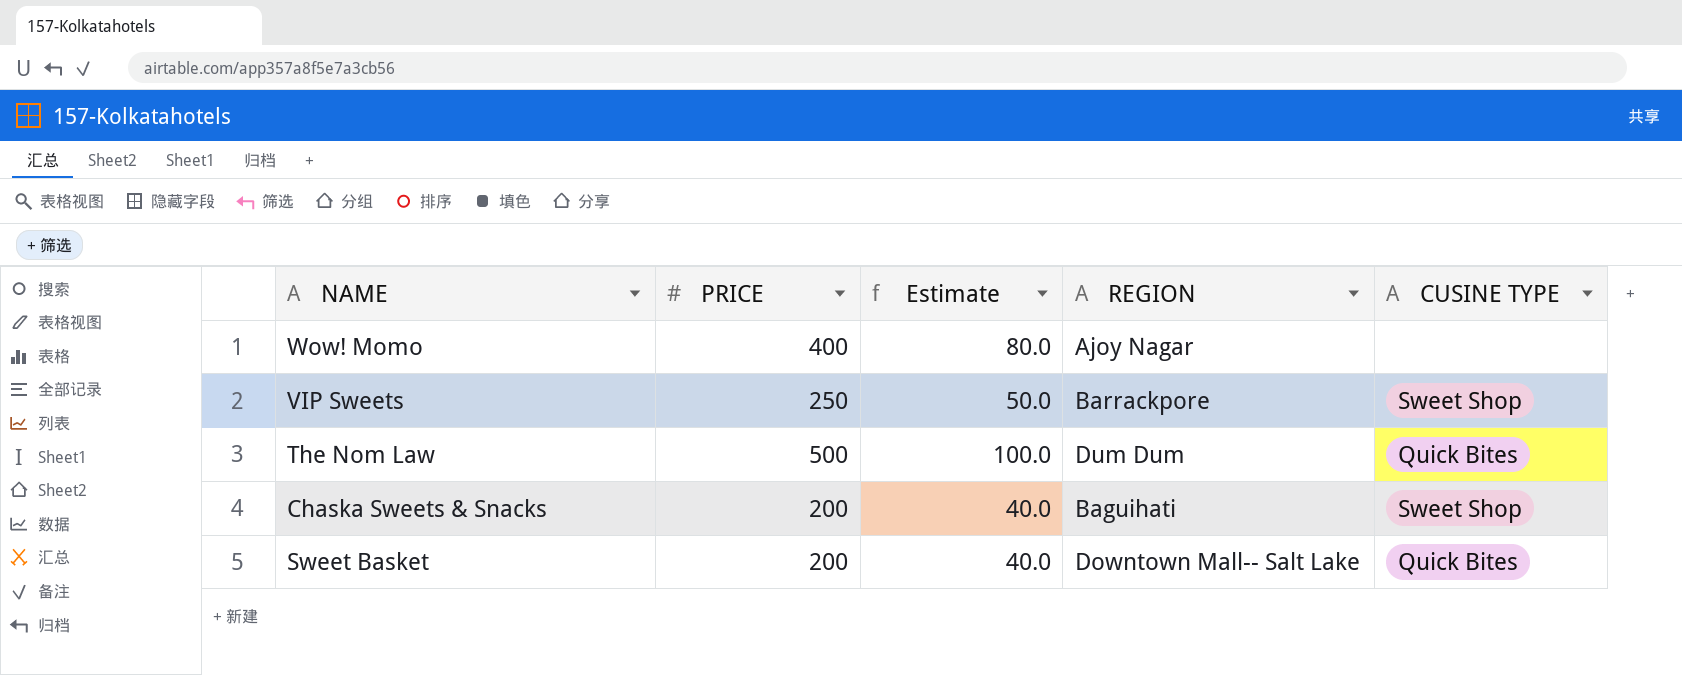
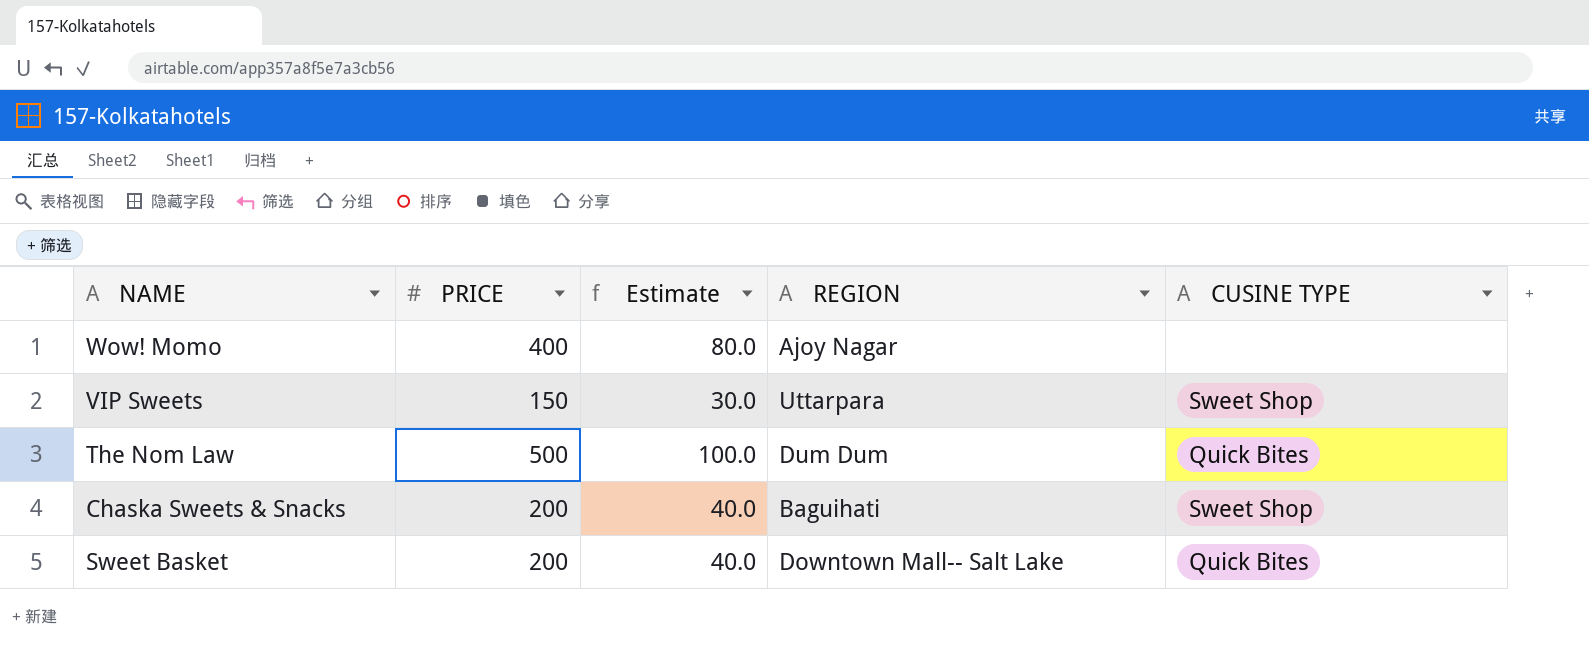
VIP Sweets | PRICE: 250 -> 150
VIP Sweets | Estimate: 50.0 -> 30.0
VIP Sweets | REGION: Barrackpore -> Uttarpara

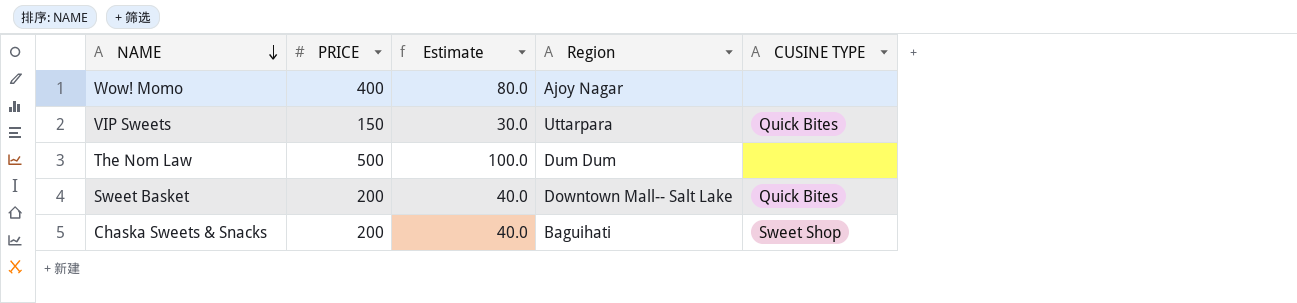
row order: none -> NAME descending
column name: REGION -> Region
VIP Sweets | CUSINE TYPE: Sweet Shop -> Quick Bites
The Nom Law | CUSINE TYPE: Quick Bites -> none

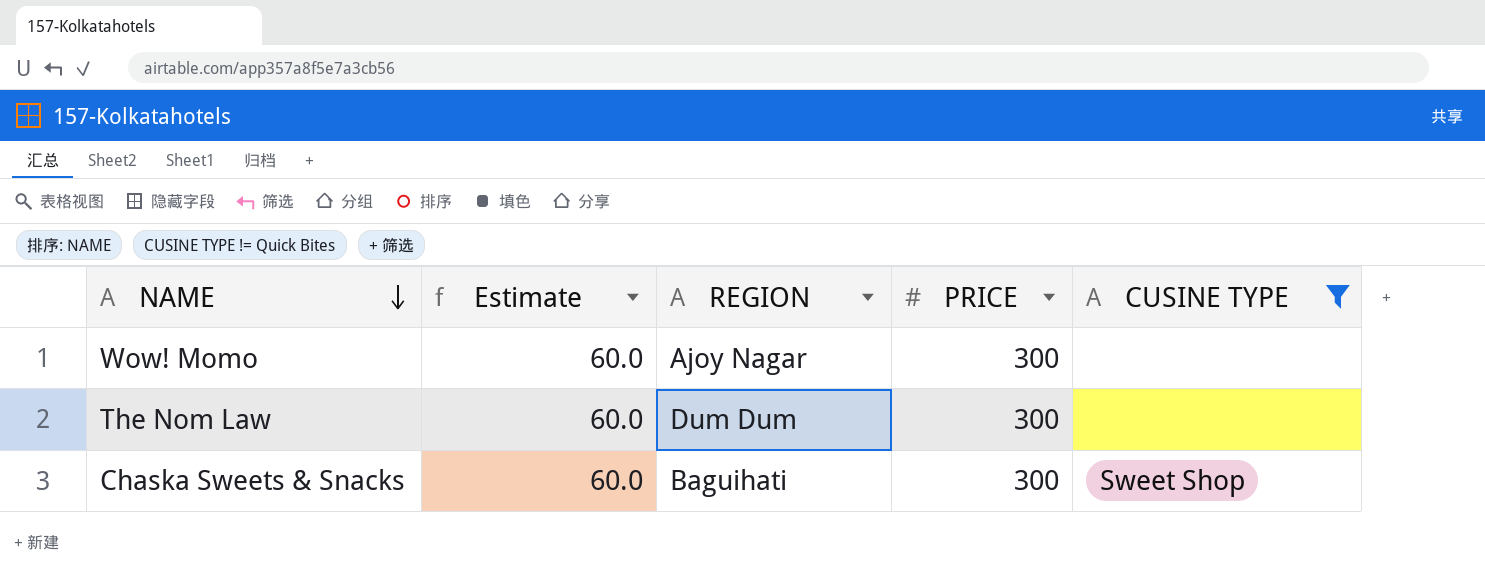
filter: none -> CUSINE TYPE != Quick Bites
column name: Region -> REGION
column PRICE | position: 2 -> 4
Wow! Momo | Estimate: 80.0 -> 60.0
Wow! Momo | PRICE: 400 -> 300
The Nom Law | Estimate: 100.0 -> 60.0
The Nom Law | PRICE: 500 -> 300
Chaska Sweets & Snacks | Estimate: 40.0 -> 60.0
Chaska Sweets & Snacks | PRICE: 200 -> 300

